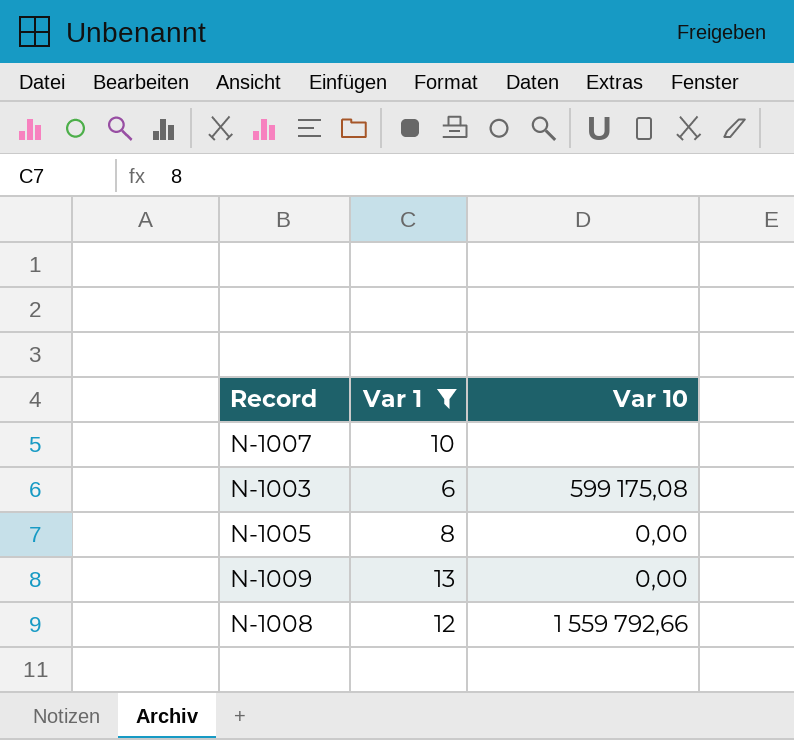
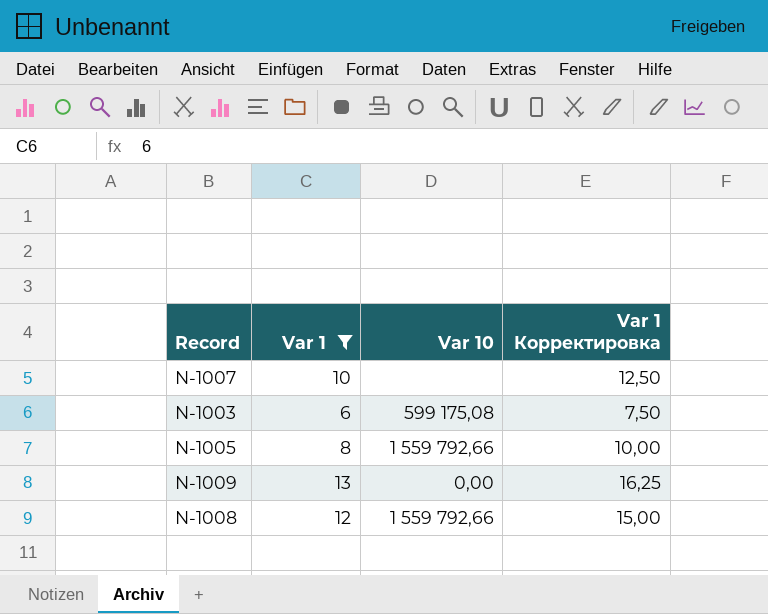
column Var 1 Корректировка | formula: none -> [Var 1] * 1,25
N-1005 | Var 10: 0,00 -> 1 559 792,66

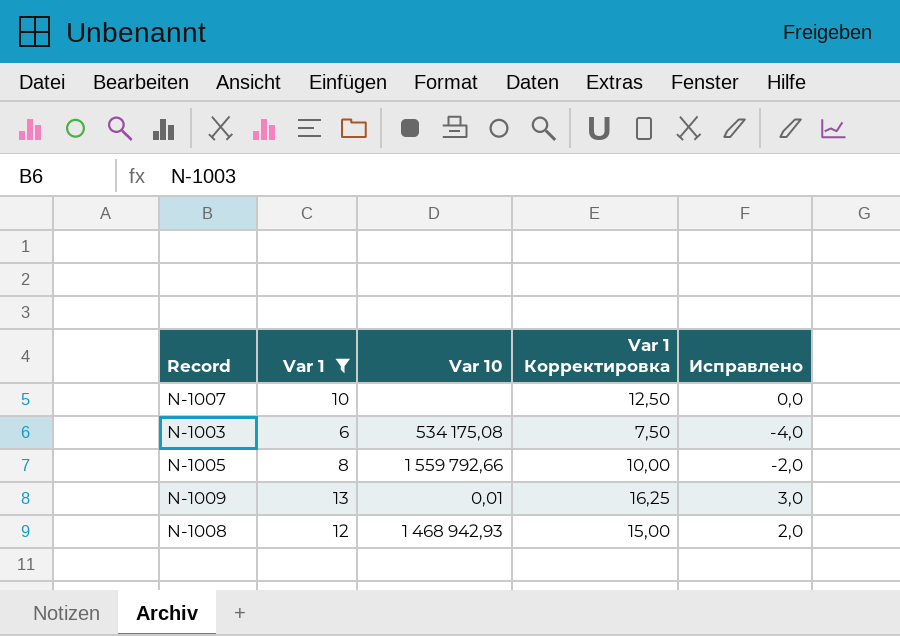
column Исправлено | formula: none -> [Var 1] - 10
N-1003 | Var 10: 599 175,08 -> 534 175,08
N-1009 | Var 10: 0,00 -> 0,01
N-1008 | Var 10: 1 559 792,66 -> 1 468 942,93

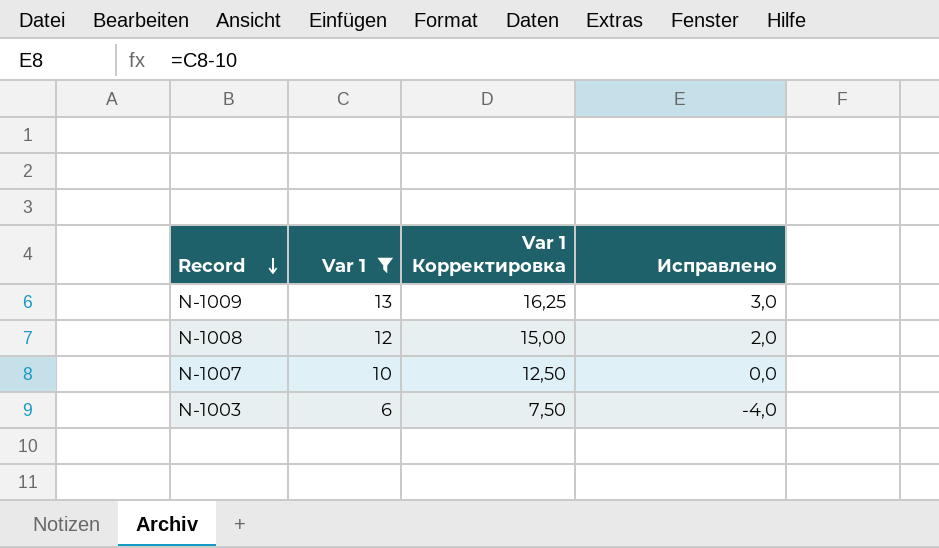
row order: none -> Record descending
column Var 10 | position: 3 -> none
row N-1005: 8 | 1 559 792,66 | 10,00 | -2,0 -> none

